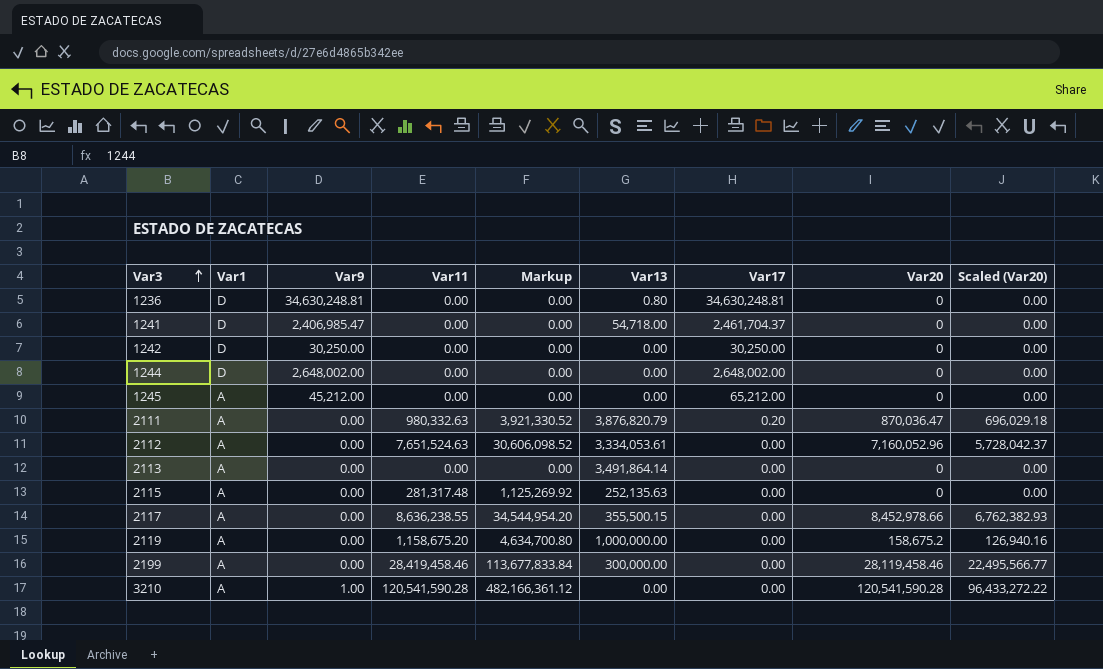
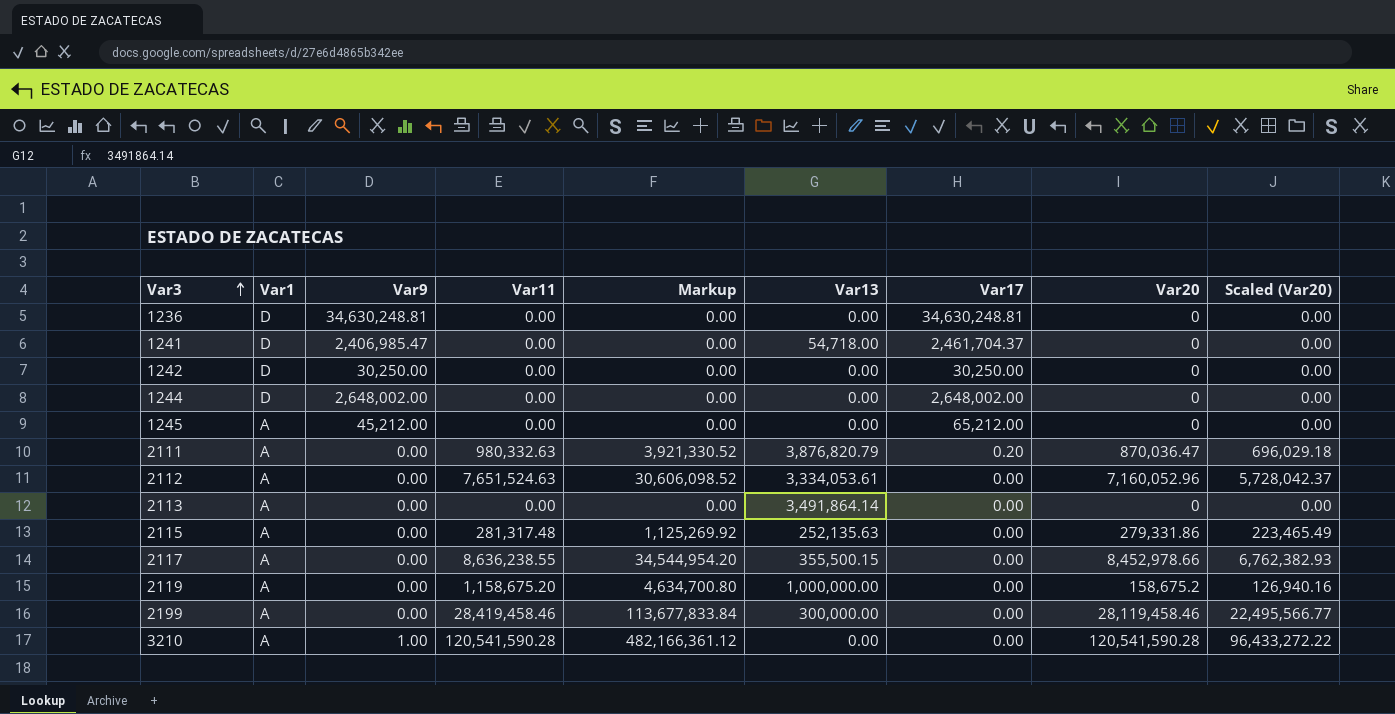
1236 | Var13: 0.80 -> 0.00
2115 | Var20: 0 -> 279,331.86
2115 | Scaled (Var20): 0.00 -> 223,465.49

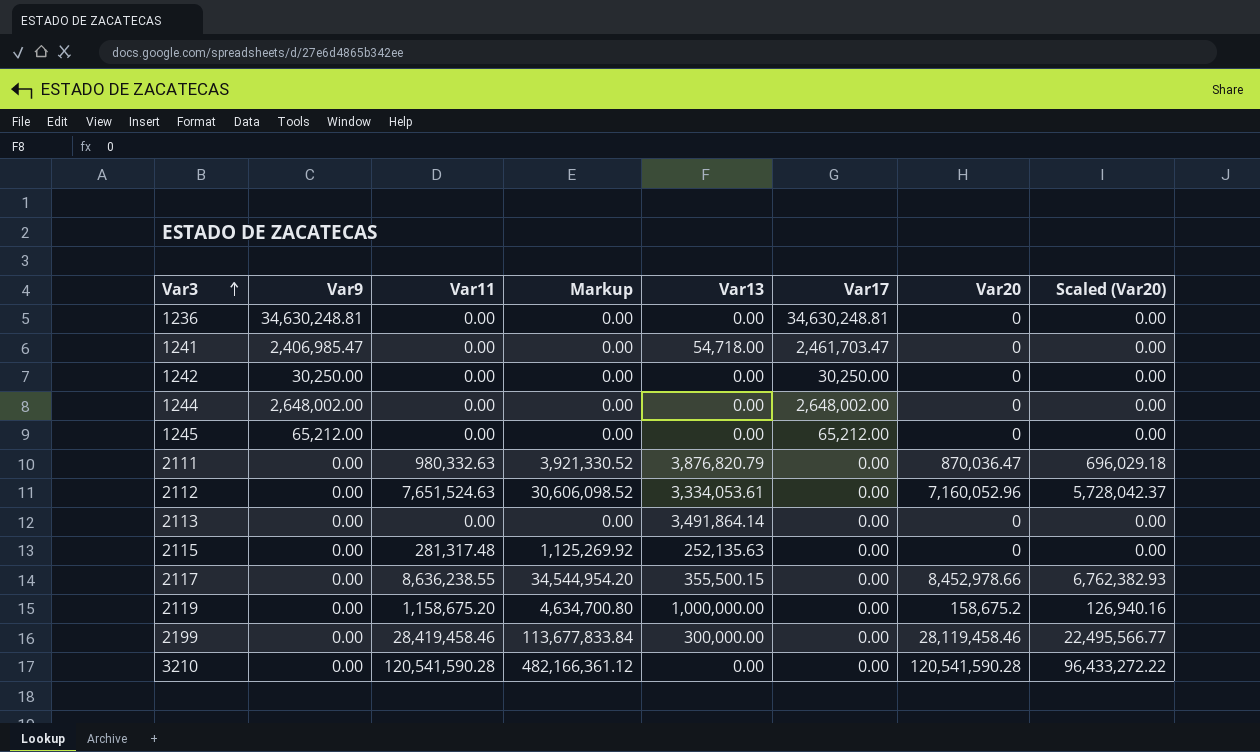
column Var1 | position: 2 -> none
1241 | Var17: 2,461,704.37 -> 2,461,703.47
1245 | Var9: 45,212.00 -> 65,212.00
2111 | Var17: 0.20 -> 0.00
2115 | Var20: 279,331.86 -> 0
2115 | Scaled (Var20): 223,465.49 -> 0.00
3210 | Var9: 1.00 -> 0.00

